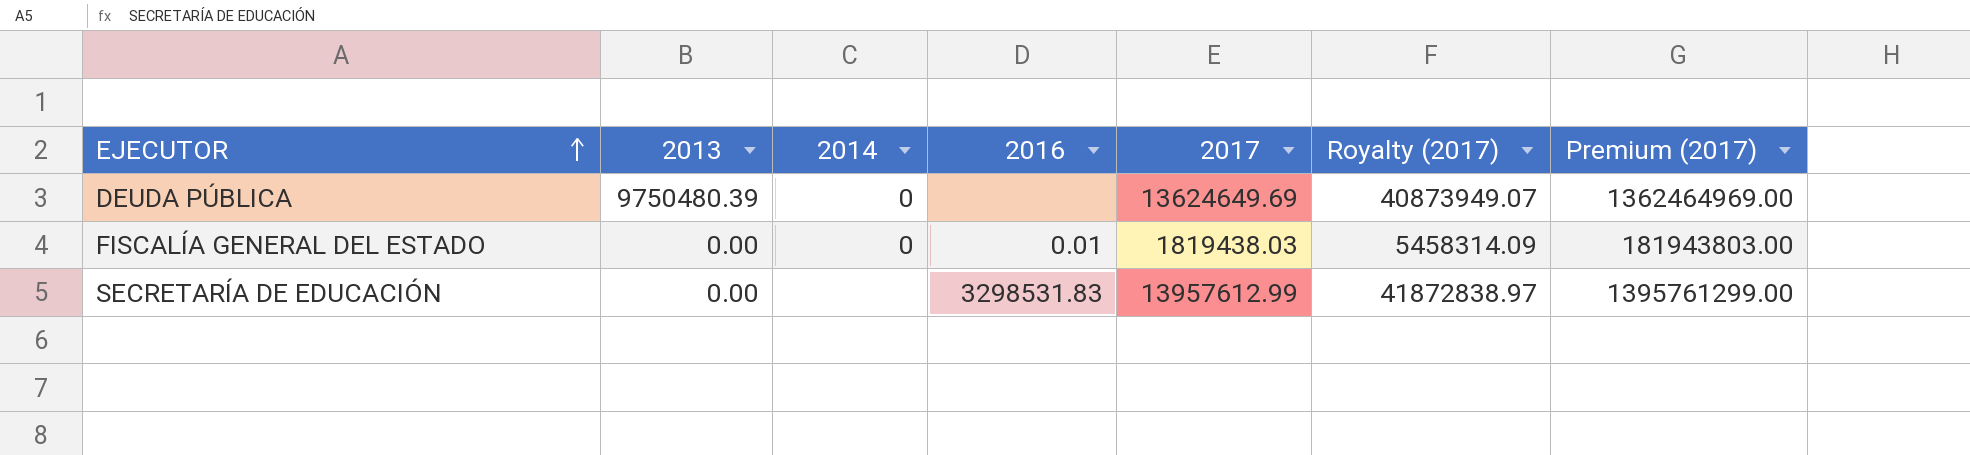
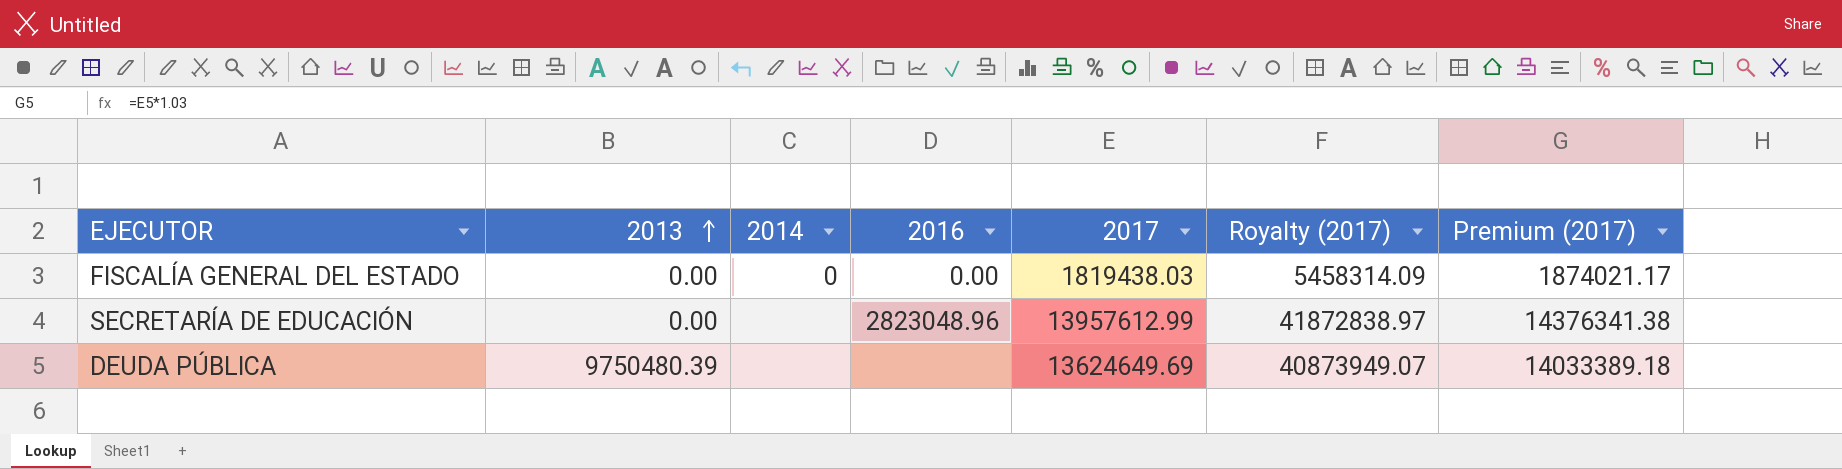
row order: EJECUTOR ascending -> 2013 ascending
column Premium (2017) | formula: [2017] * 100 -> [2017] * 1.03
FISCALÍA GENERAL DEL ESTADO | 2016: 0.01 -> 0.00
SECRETARÍA DE EDUCACIÓN | 2016: 3298531.83 -> 2823048.96
DEUDA PÚBLICA | 2014: 0 -> none

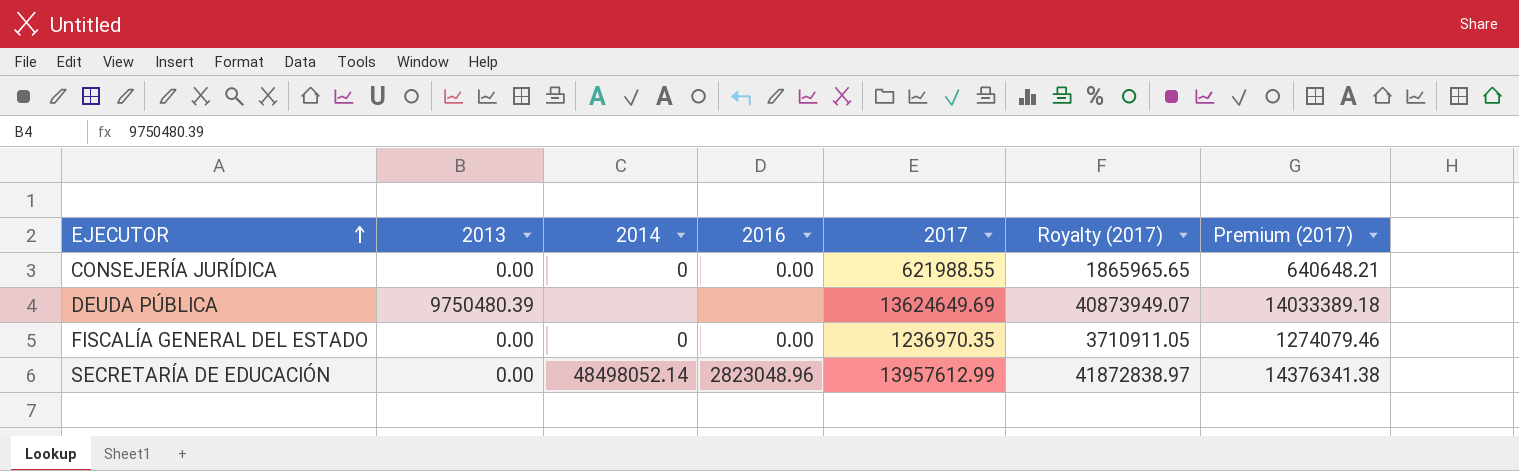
row order: 2013 ascending -> EJECUTOR ascending
row CONSEJERÍA JURÍDICA: none -> 0.00 | 0 | 0.00 | 621988.55 | 1865965.65 | 640648.21
FISCALÍA GENERAL DEL ESTADO | 2017: 1819438.03 -> 1236970.35
FISCALÍA GENERAL DEL ESTADO | Royalty (2017): 5458314.09 -> 3710911.05
FISCALÍA GENERAL DEL ESTADO | Premium (2017): 1874021.17 -> 1274079.46
SECRETARÍA DE EDUCACIÓN | 2014: none -> 48498052.14

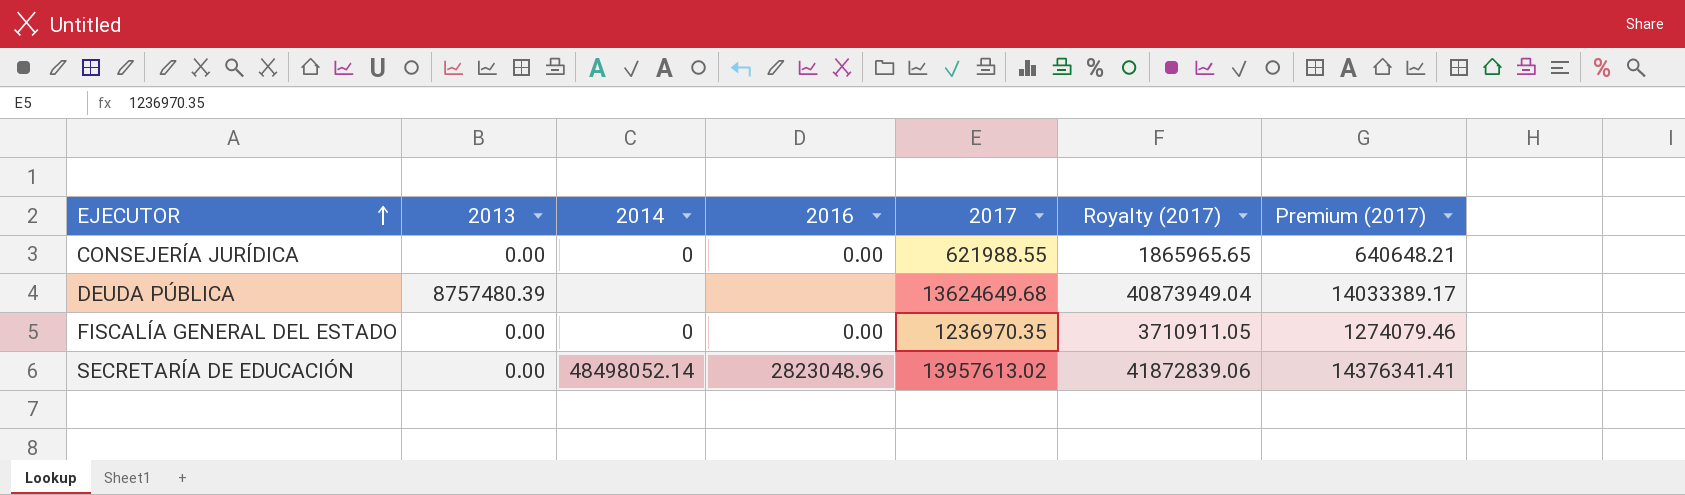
DEUDA PÚBLICA | 2013: 9750480.39 -> 8757480.39
DEUDA PÚBLICA | 2017: 13624649.69 -> 13624649.68
DEUDA PÚBLICA | Royalty (2017): 40873949.07 -> 40873949.04
DEUDA PÚBLICA | Premium (2017): 14033389.18 -> 14033389.17
SECRETARÍA DE EDUCACIÓN | 2017: 13957612.99 -> 13957613.02
SECRETARÍA DE EDUCACIÓN | Royalty (2017): 41872838.97 -> 41872839.06
SECRETARÍA DE EDUCACIÓN | Premium (2017): 14376341.38 -> 14376341.41

